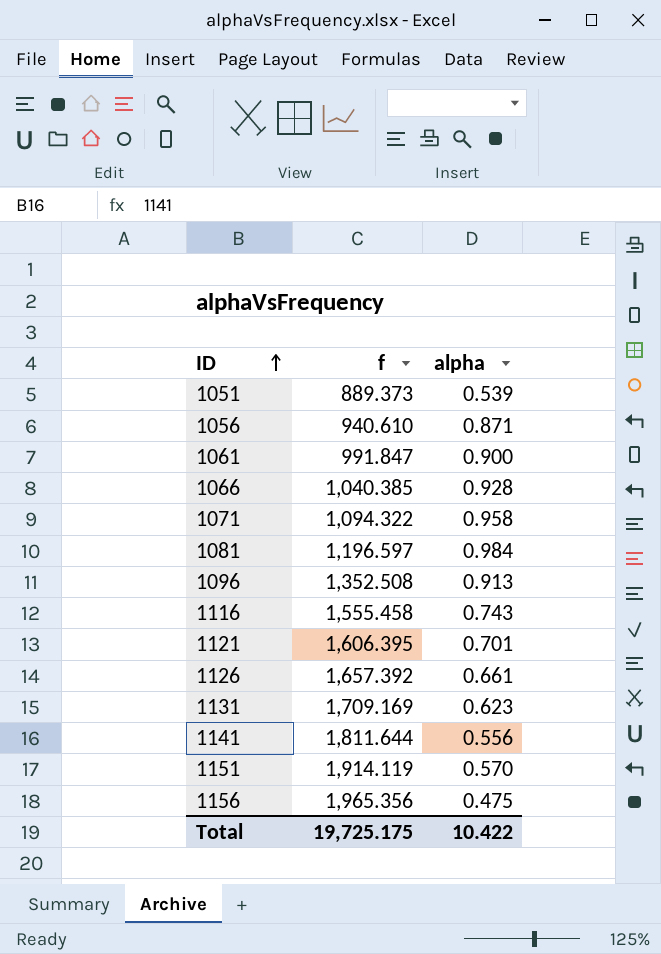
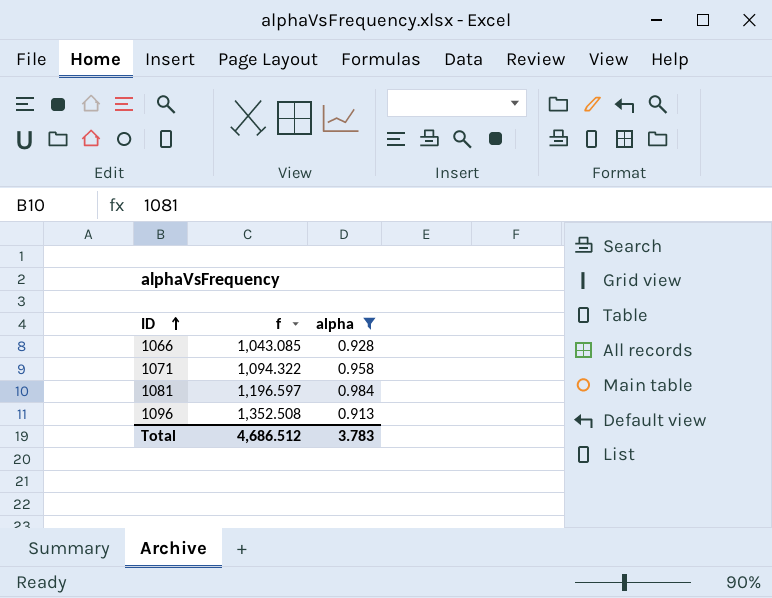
filter: none -> alpha >= 0.913
1066 | f: 1,040.385 -> 1,043.085
Total | f: 19,725.175 -> 4,686.512
Total | alpha: 10.422 -> 3.783

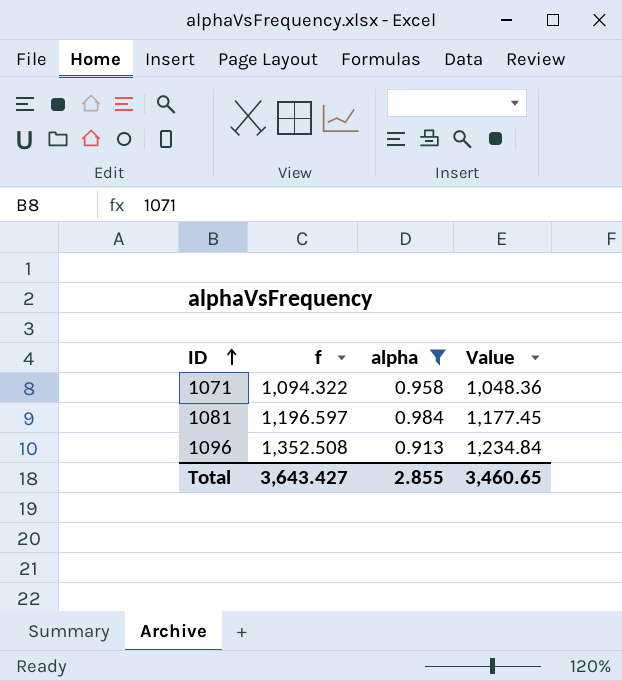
column Value | formula: none -> [f] * [alpha]
row 1066: 1,043.085 | 0.928 -> none
Total | f: 4,686.512 -> 3,643.427
Total | alpha: 3.783 -> 2.855

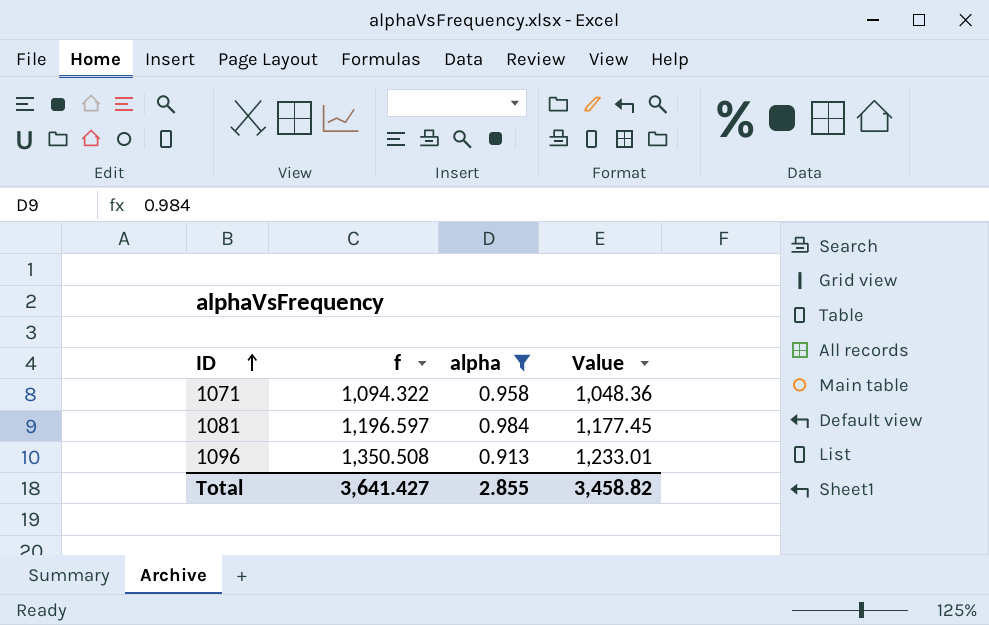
1096 | f: 1,352.508 -> 1,350.508
1096 | Value: 1,234.84 -> 1,233.01
Total | f: 3,643.427 -> 3,641.427
Total | Value: 3,460.65 -> 3,458.82

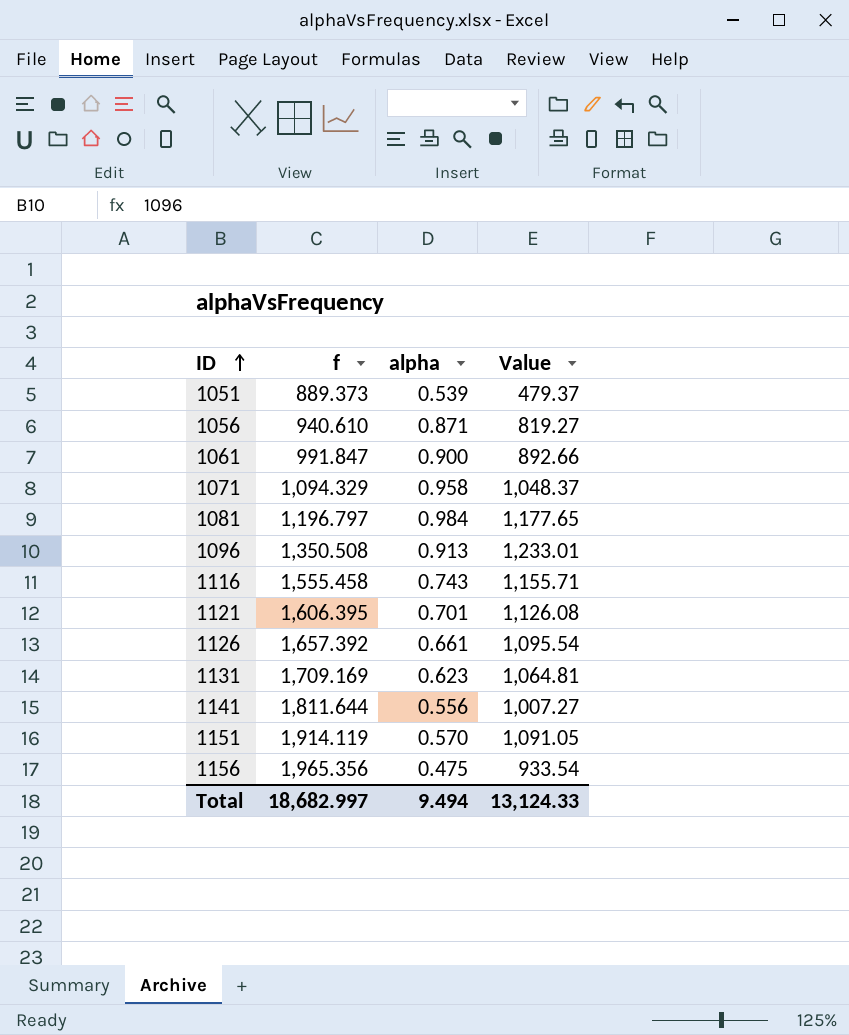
filter: alpha >= 0.913 -> none
1071 | f: 1,094.322 -> 1,094.329
1071 | Value: 1,048.36 -> 1,048.37
1081 | f: 1,196.597 -> 1,196.797
1081 | Value: 1,177.45 -> 1,177.65
Total | f: 3,641.427 -> 18,682.997
Total | alpha: 2.855 -> 9.494
Total | Value: 3,458.82 -> 13,124.33

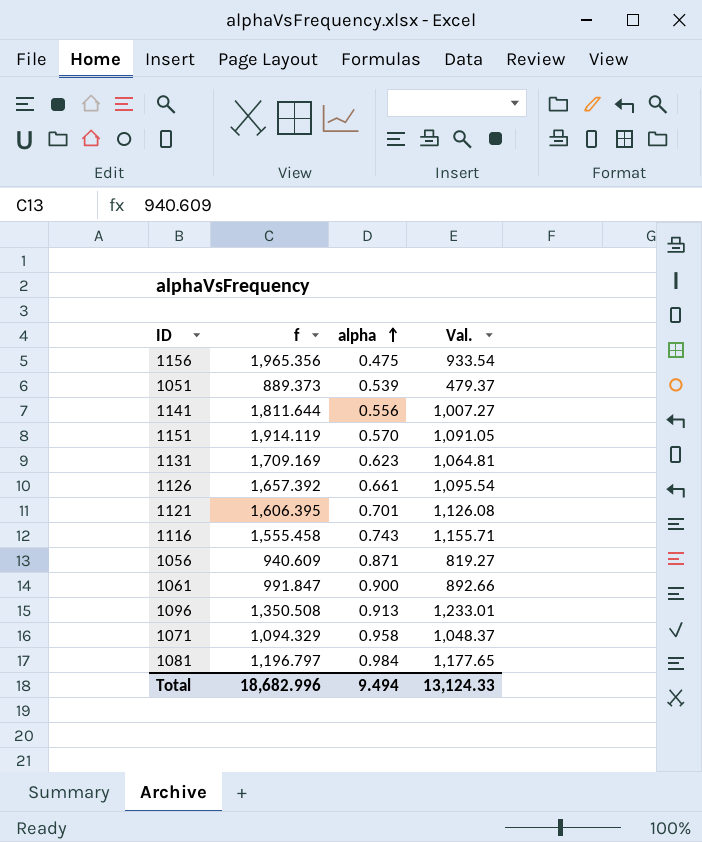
row order: ID ascending -> alpha ascending
column name: Value -> Val.
1056 | f: 940.610 -> 940.609
Total | f: 18,682.997 -> 18,682.996

